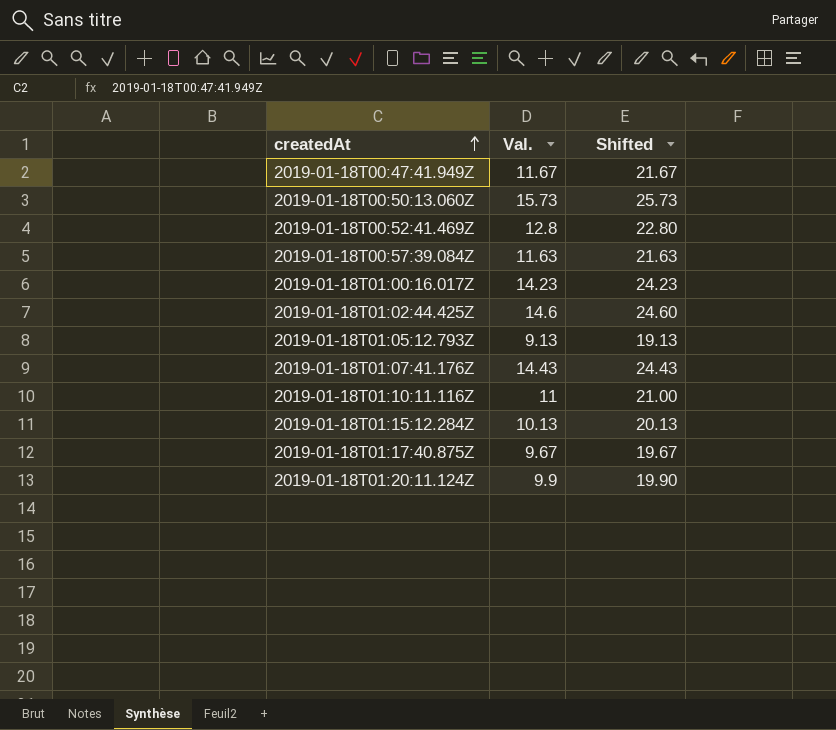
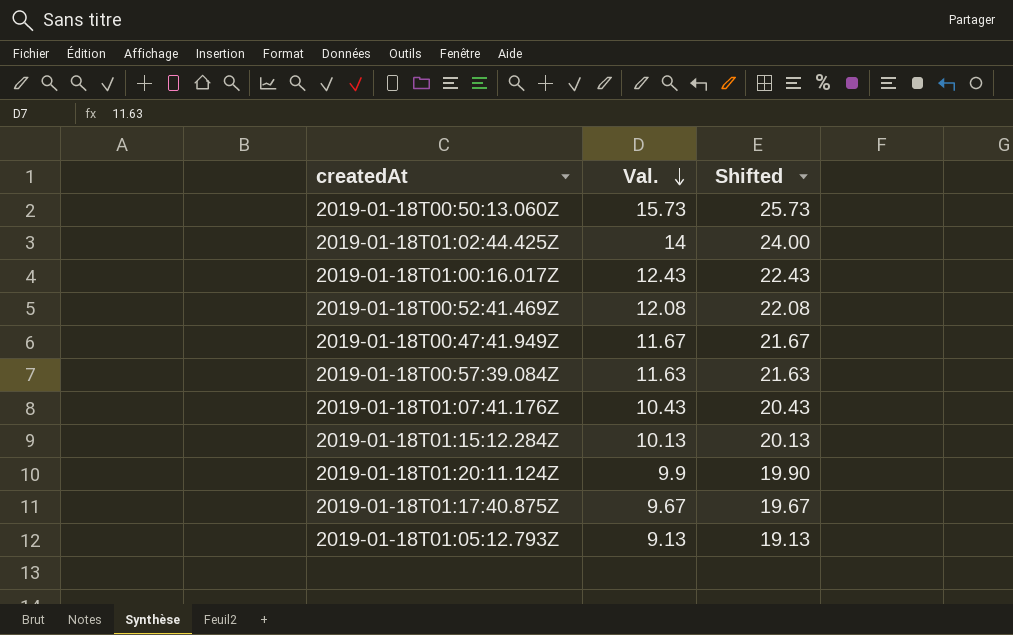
row order: createdAt ascending -> Val. descending
row 2019-01-18T01:10:11.116Z: 11 | 21.00 -> none
2019-01-18T01:02:44.425Z | Val.: 14.6 -> 14
2019-01-18T01:02:44.425Z | Shifted: 24.60 -> 24.00
2019-01-18T01:00:16.017Z | Val.: 14.23 -> 12.43
2019-01-18T01:00:16.017Z | Shifted: 24.23 -> 22.43
2019-01-18T00:52:41.469Z | Val.: 12.8 -> 12.08
2019-01-18T00:52:41.469Z | Shifted: 22.80 -> 22.08
2019-01-18T01:07:41.176Z | Val.: 14.43 -> 10.43
2019-01-18T01:07:41.176Z | Shifted: 24.43 -> 20.43

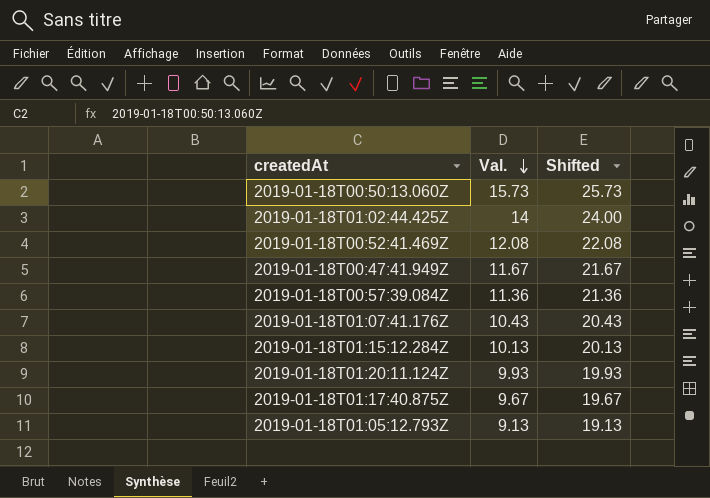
row 2019-01-18T01:00:16.017Z: 12.43 | 22.43 -> none
2019-01-18T00:57:39.084Z | Val.: 11.63 -> 11.36
2019-01-18T00:57:39.084Z | Shifted: 21.63 -> 21.36
2019-01-18T01:20:11.124Z | Val.: 9.9 -> 9.93
2019-01-18T01:20:11.124Z | Shifted: 19.90 -> 19.93

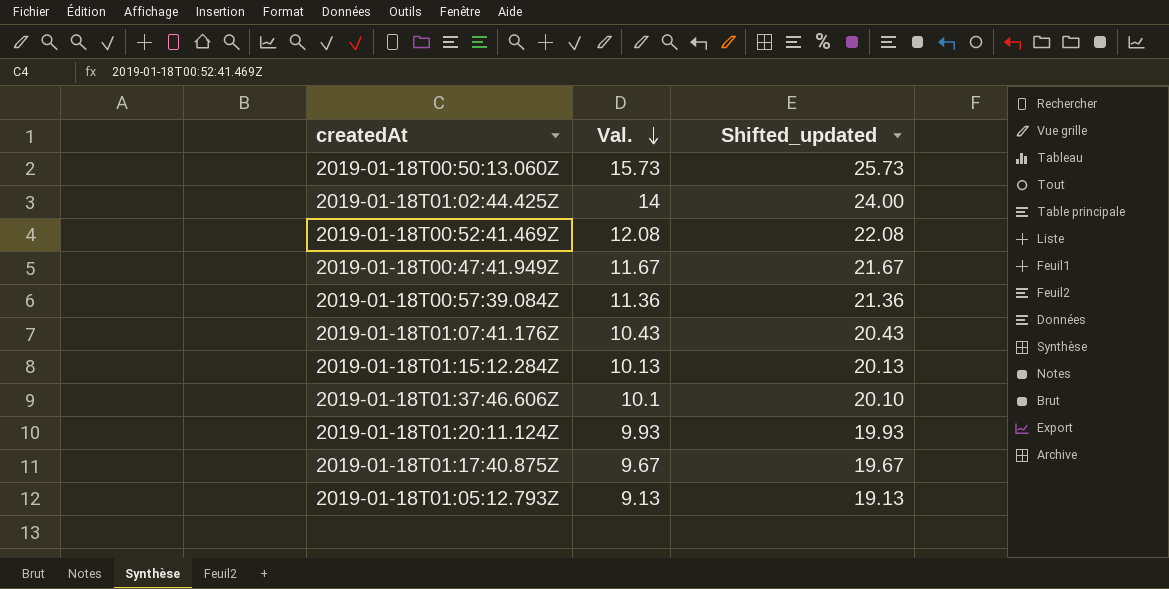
column name: Shifted -> Shifted_updated
row 2019-01-18T01:37:46.606Z: none -> 10.1 | 20.10

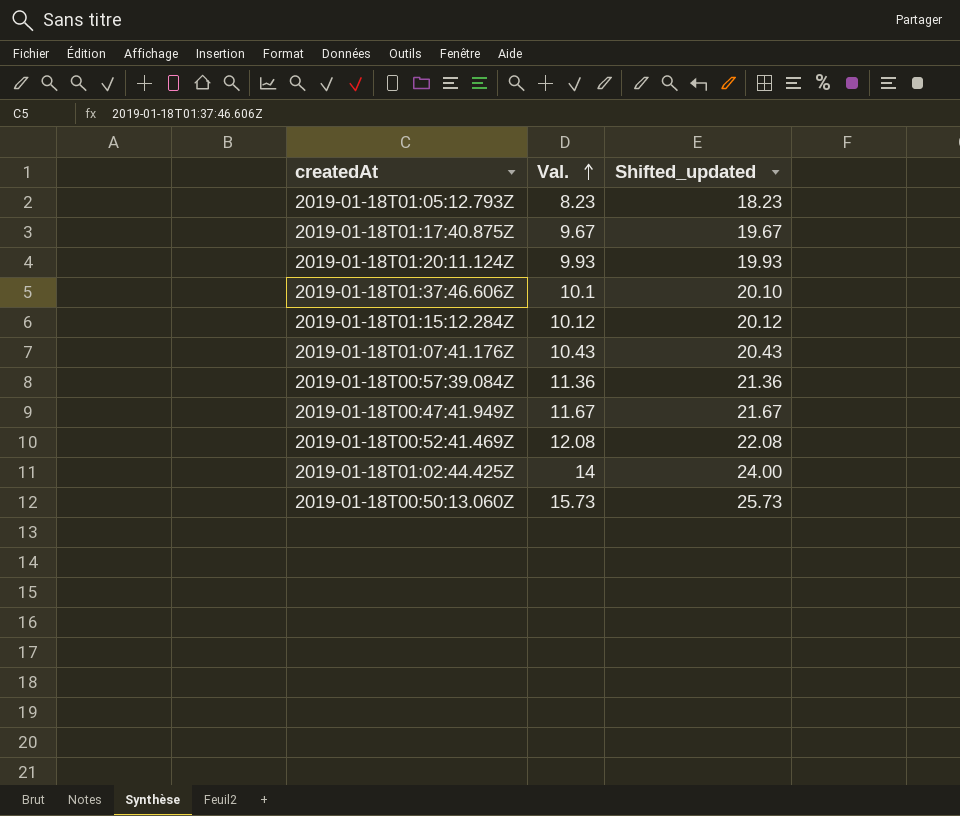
row order: Val. descending -> Val. ascending
2019-01-18T01:05:12.793Z | Val.: 9.13 -> 8.23
2019-01-18T01:05:12.793Z | Shifted_updated: 19.13 -> 18.23
2019-01-18T01:15:12.284Z | Val.: 10.13 -> 10.12
2019-01-18T01:15:12.284Z | Shifted_updated: 20.13 -> 20.12

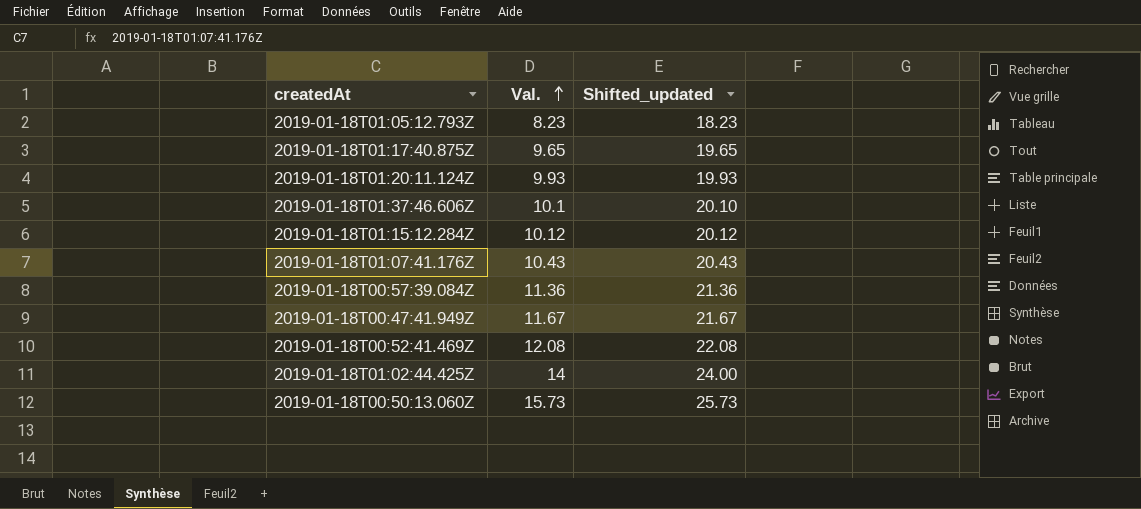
2019-01-18T01:17:40.875Z | Val.: 9.67 -> 9.65
2019-01-18T01:17:40.875Z | Shifted_updated: 19.67 -> 19.65

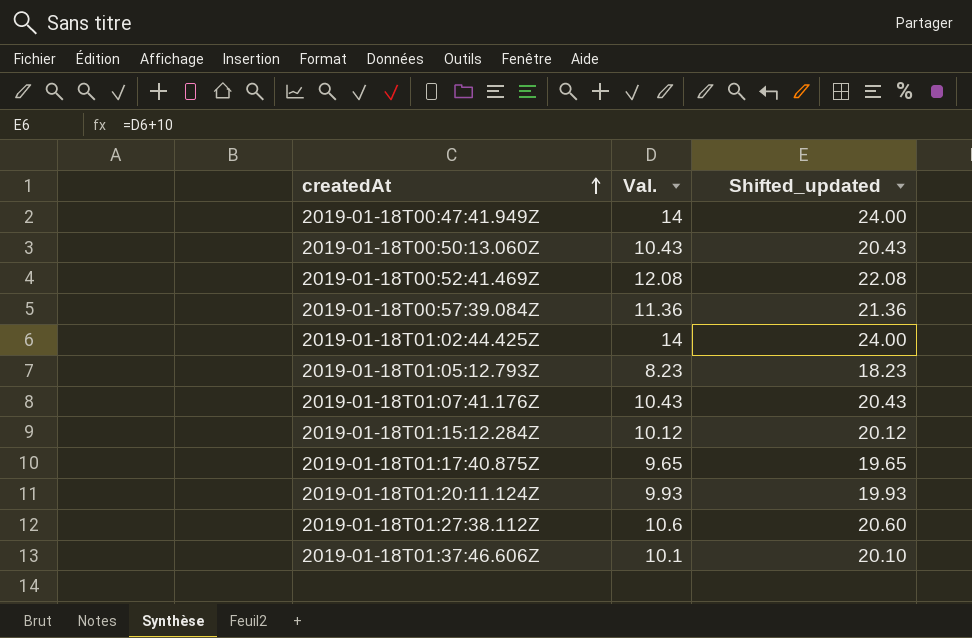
row order: Val. ascending -> createdAt ascending
2019-01-18T00:47:41.949Z | Val.: 11.67 -> 14
2019-01-18T00:47:41.949Z | Shifted_updated: 21.67 -> 24.00
2019-01-18T00:50:13.060Z | Val.: 15.73 -> 10.43
2019-01-18T00:50:13.060Z | Shifted_updated: 25.73 -> 20.43
row 2019-01-18T01:27:38.112Z: none -> 10.6 | 20.60

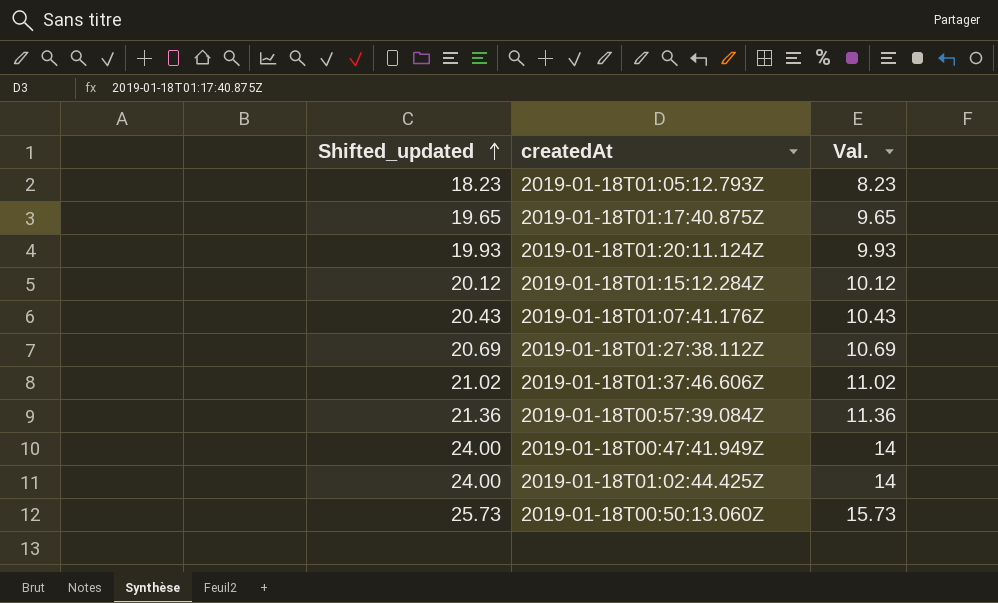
row order: createdAt ascending -> Shifted_updated ascending
column Shifted_updated | position: 3 -> 1
row 2019-01-18T00:52:41.469Z: 12.08 | 22.08 -> none
2019-01-18T01:27:38.112Z | Shifted_updated: 20.60 -> 20.69
2019-01-18T01:27:38.112Z | Val.: 10.6 -> 10.69
2019-01-18T01:37:46.606Z | Shifted_updated: 20.10 -> 21.02
2019-01-18T01:37:46.606Z | Val.: 10.1 -> 11.02
2019-01-18T00:50:13.060Z | Shifted_updated: 20.43 -> 25.73
2019-01-18T00:50:13.060Z | Val.: 10.43 -> 15.73

